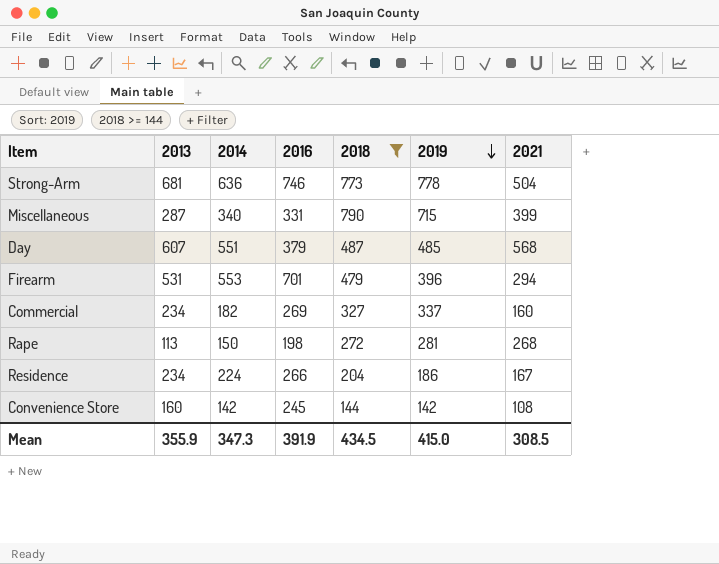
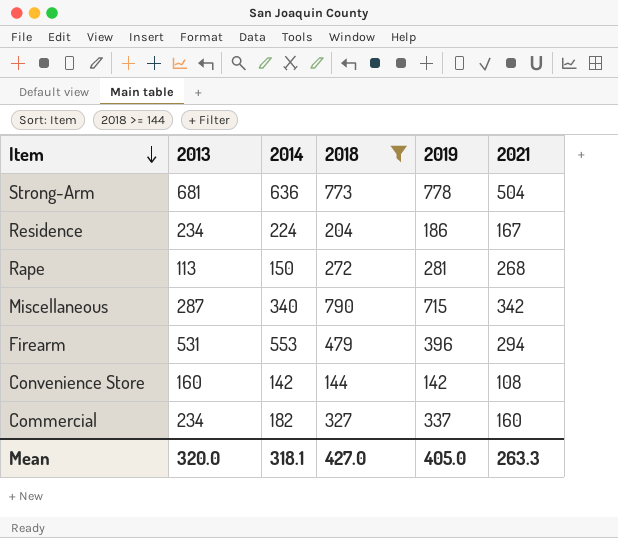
row order: 2019 descending -> Item descending
column 2016 | position: 4 -> none
row Day: 607 | 551 | 379 | 487 | 485 | 568 -> none
Miscellaneous | 2021: 399 -> 342
Mean | 2013: 355.9 -> 320.0
Mean | 2014: 347.3 -> 318.1
Mean | 2018: 434.5 -> 427.0
Mean | 2019: 415.0 -> 405.0
Mean | 2021: 308.5 -> 263.3

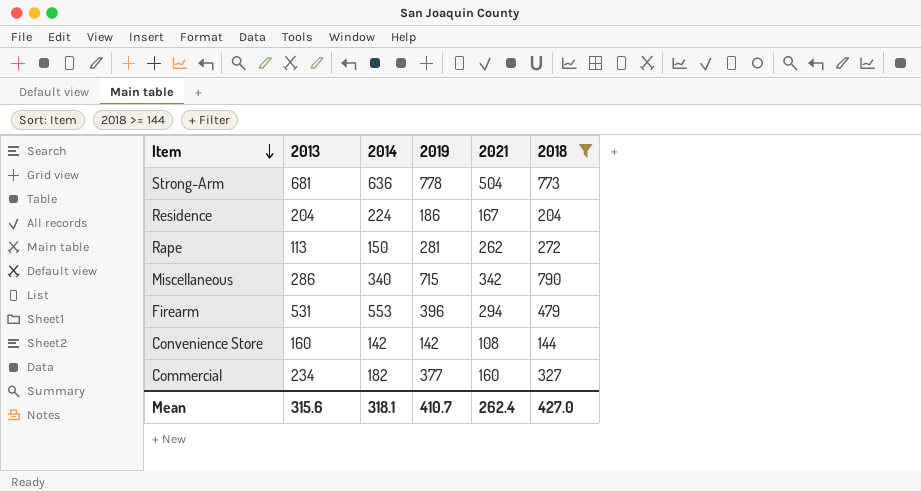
column 2018 | position: 4 -> 6
Residence | 2013: 234 -> 204
Rape | 2021: 268 -> 262
Miscellaneous | 2013: 287 -> 286
Commercial | 2019: 337 -> 377
Mean | 2013: 320.0 -> 315.6
Mean | 2019: 405.0 -> 410.7
Mean | 2021: 263.3 -> 262.4

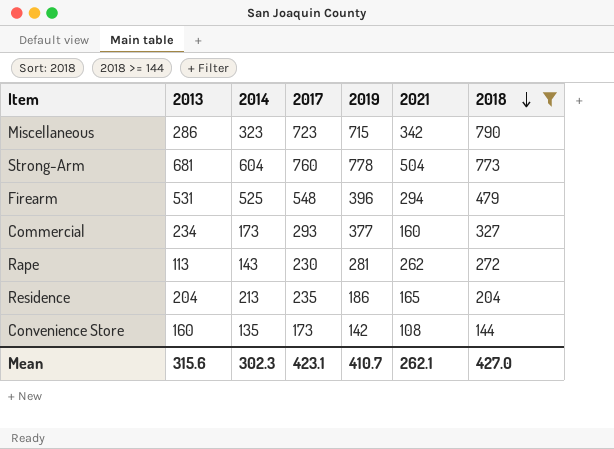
row order: Item descending -> 2018 descending
column 2017 | position: none -> 4
Miscellaneous | 2014: 340 -> 323
Strong-Arm | 2014: 636 -> 604
Firearm | 2014: 553 -> 525
Commercial | 2014: 182 -> 173
Rape | 2014: 150 -> 143
Residence | 2014: 224 -> 213
Residence | 2021: 167 -> 165
Convenience Store | 2014: 142 -> 135
Mean | 2014: 318.1 -> 302.3
Mean | 2021: 262.4 -> 262.1

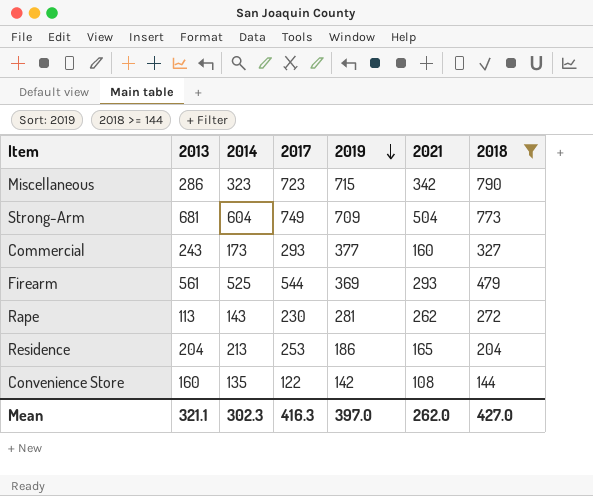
row order: 2018 descending -> 2019 descending
Strong-Arm | 2017: 760 -> 749
Strong-Arm | 2019: 778 -> 709
Commercial | 2013: 234 -> 243
Firearm | 2013: 531 -> 561
Firearm | 2017: 548 -> 544
Firearm | 2019: 396 -> 369
Firearm | 2021: 294 -> 293
Residence | 2017: 235 -> 253
Convenience Store | 2017: 173 -> 122
Mean | 2013: 315.6 -> 321.1
Mean | 2017: 423.1 -> 416.3
Mean | 2019: 410.7 -> 397.0
Mean | 2021: 262.1 -> 262.0

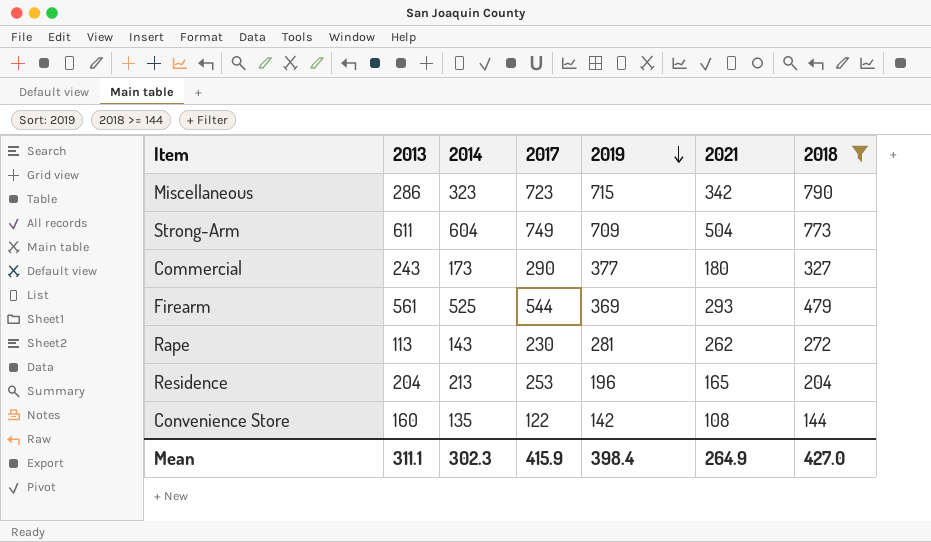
Strong-Arm | 2013: 681 -> 611
Commercial | 2017: 293 -> 290
Commercial | 2021: 160 -> 180
Residence | 2019: 186 -> 196
Mean | 2013: 321.1 -> 311.1
Mean | 2017: 416.3 -> 415.9
Mean | 2019: 397.0 -> 398.4
Mean | 2021: 262.0 -> 264.9

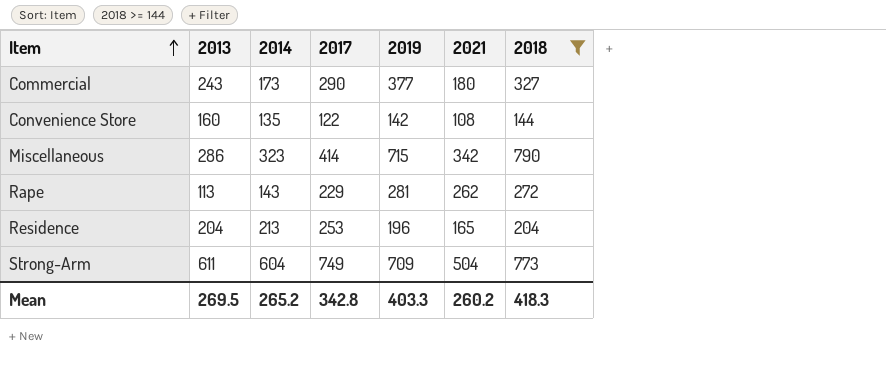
row order: 2019 descending -> Item ascending
row Firearm: 561 | 525 | 544 | 369 | 293 | 479 -> none
Miscellaneous | 2017: 723 -> 414
Rape | 2017: 230 -> 229
Mean | 2013: 311.1 -> 269.5
Mean | 2014: 302.3 -> 265.2
Mean | 2017: 415.9 -> 342.8
Mean | 2019: 398.4 -> 403.3
Mean | 2021: 264.9 -> 260.2
Mean | 2018: 427.0 -> 418.3

